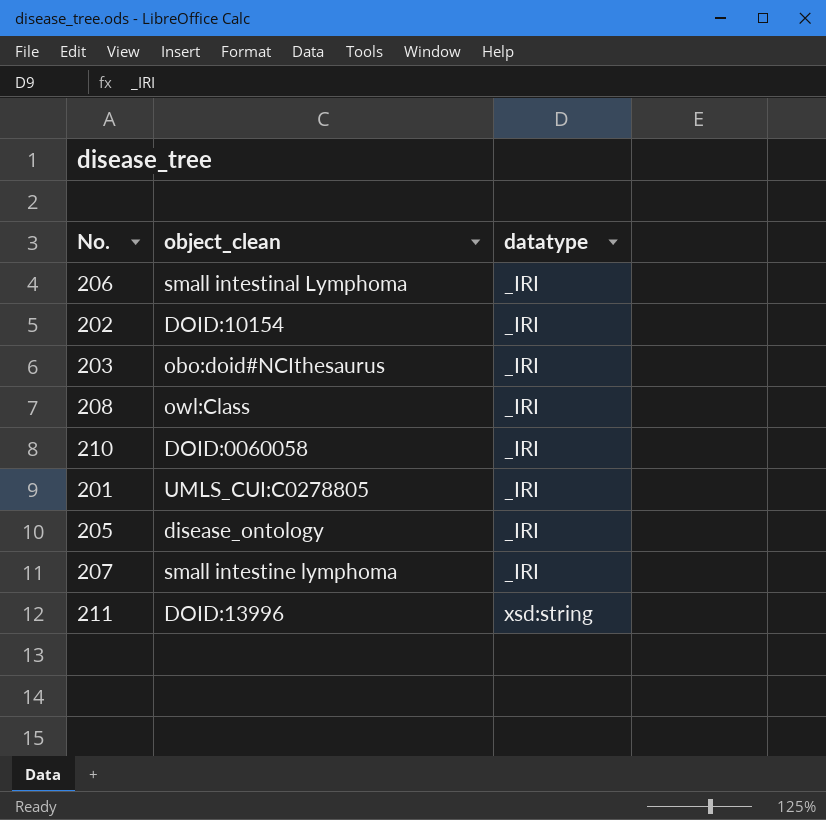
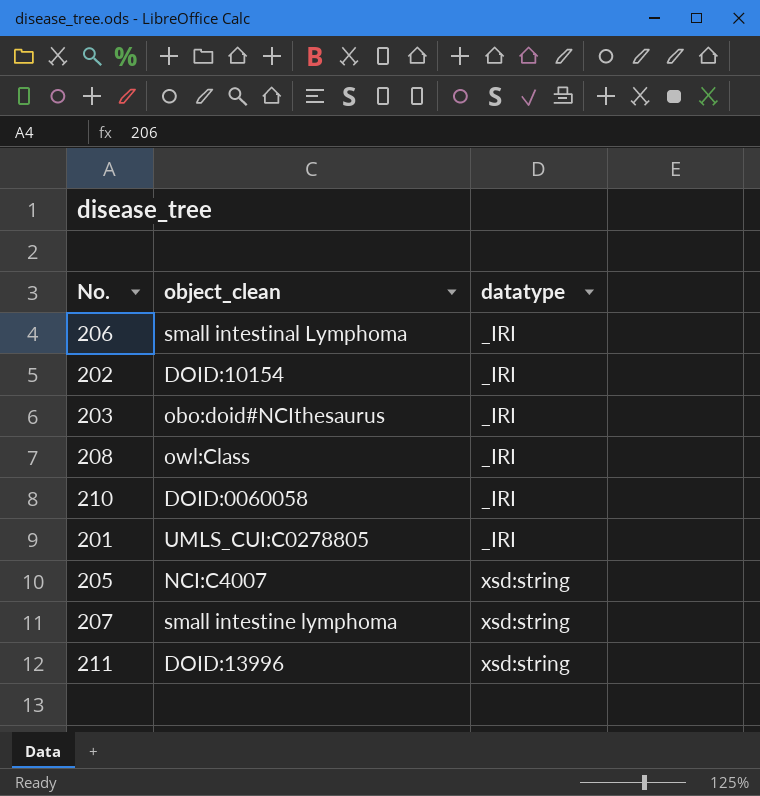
205 | object_clean: disease_ontology -> NCI:C4007
205 | datatype: _IRI -> xsd:string
207 | datatype: _IRI -> xsd:string

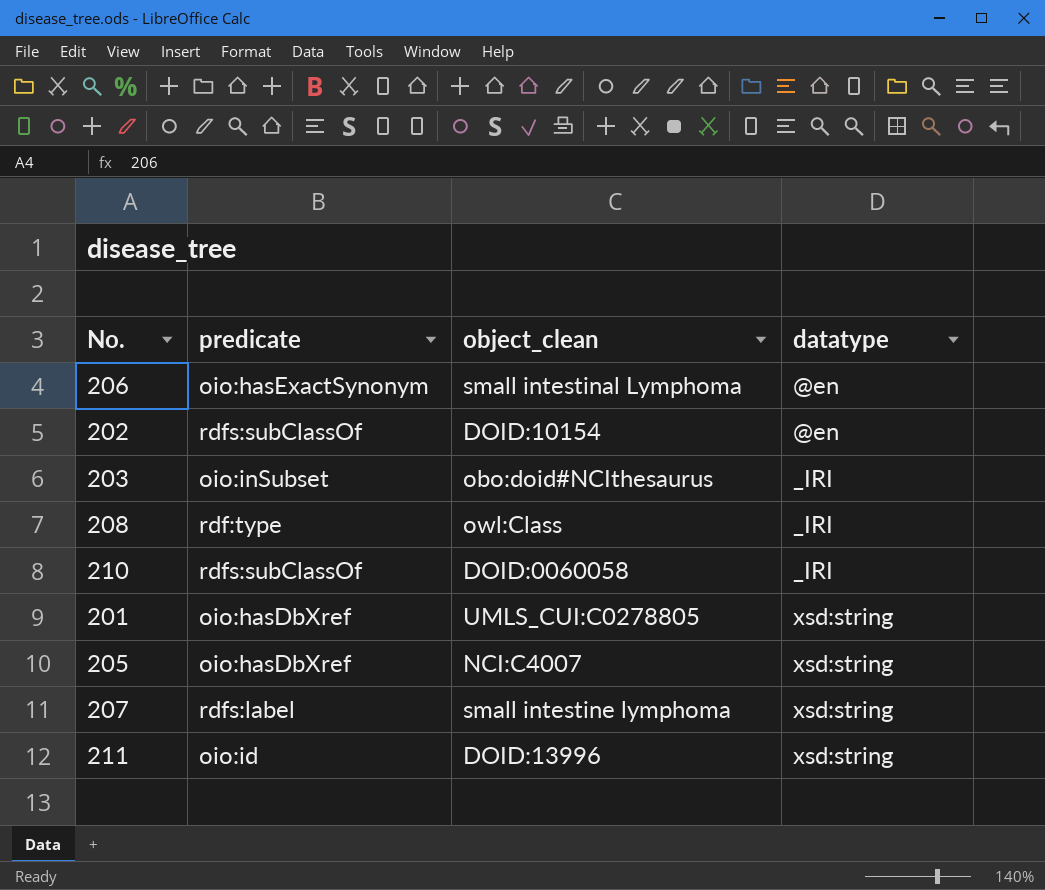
column predicate | position: none -> 2
206 | datatype: _IRI -> @en
202 | datatype: _IRI -> @en
201 | datatype: _IRI -> xsd:string

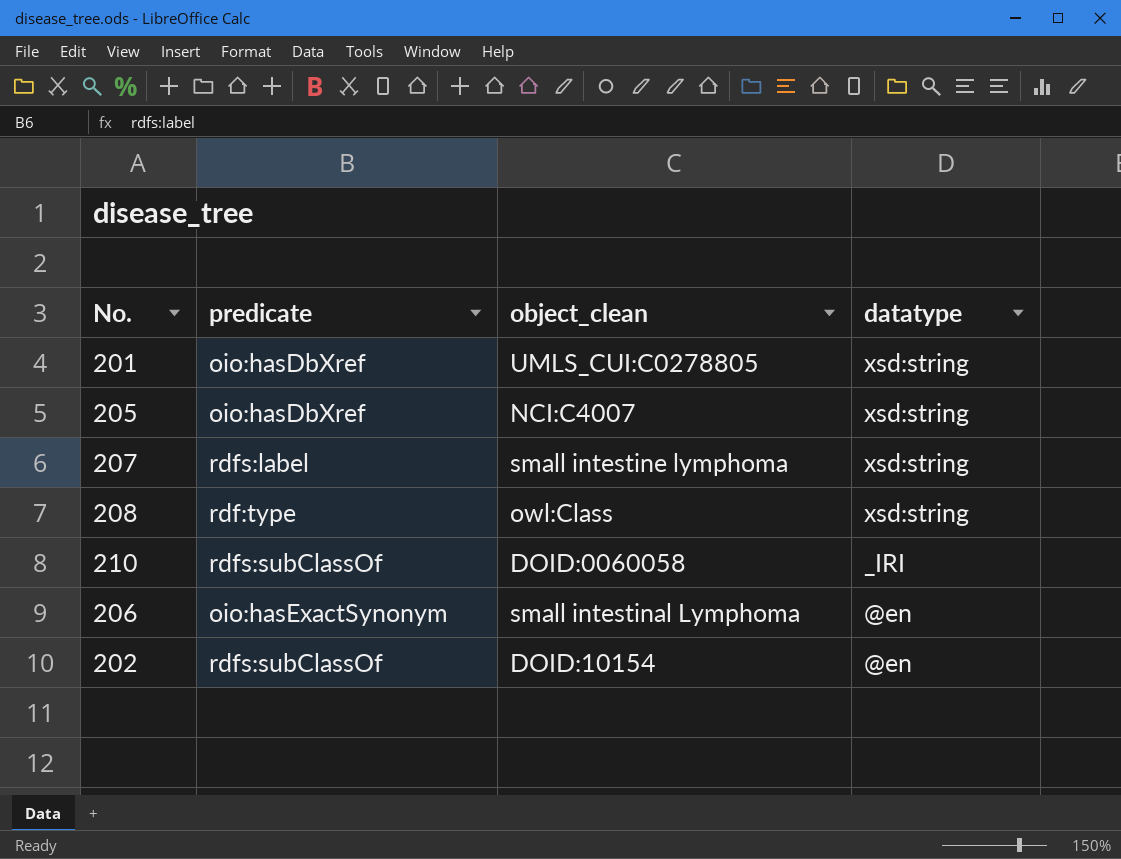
row order: datatype ascending -> datatype descending
row 203: oio:inSubset | obo:doid#NCIthesaurus | _IRI -> none
row 211: oio:id | DOID:13996 | xsd:string -> none
208 | datatype: _IRI -> xsd:string

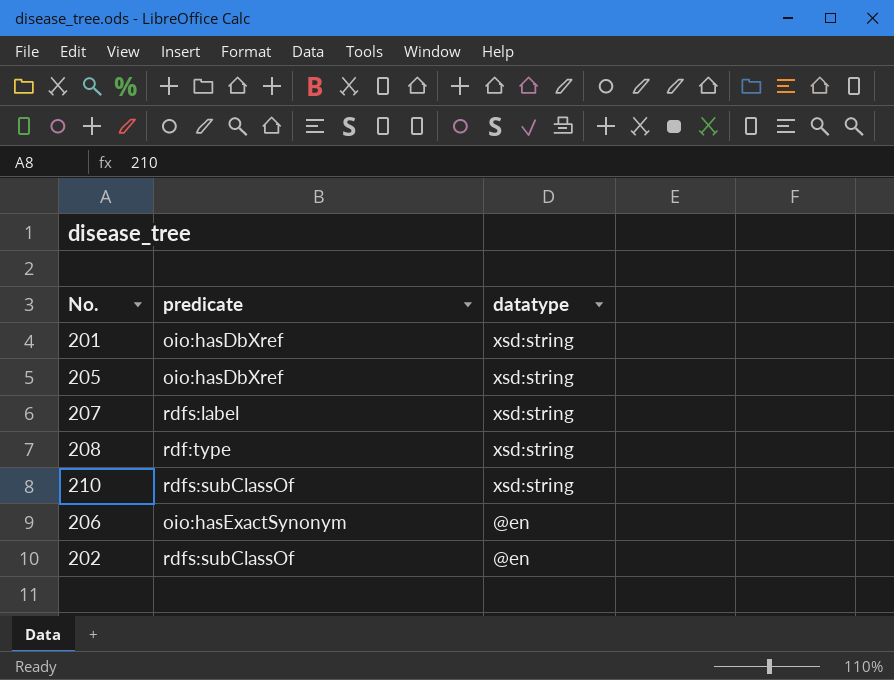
column object_clean | position: 3 -> none
210 | datatype: _IRI -> xsd:string

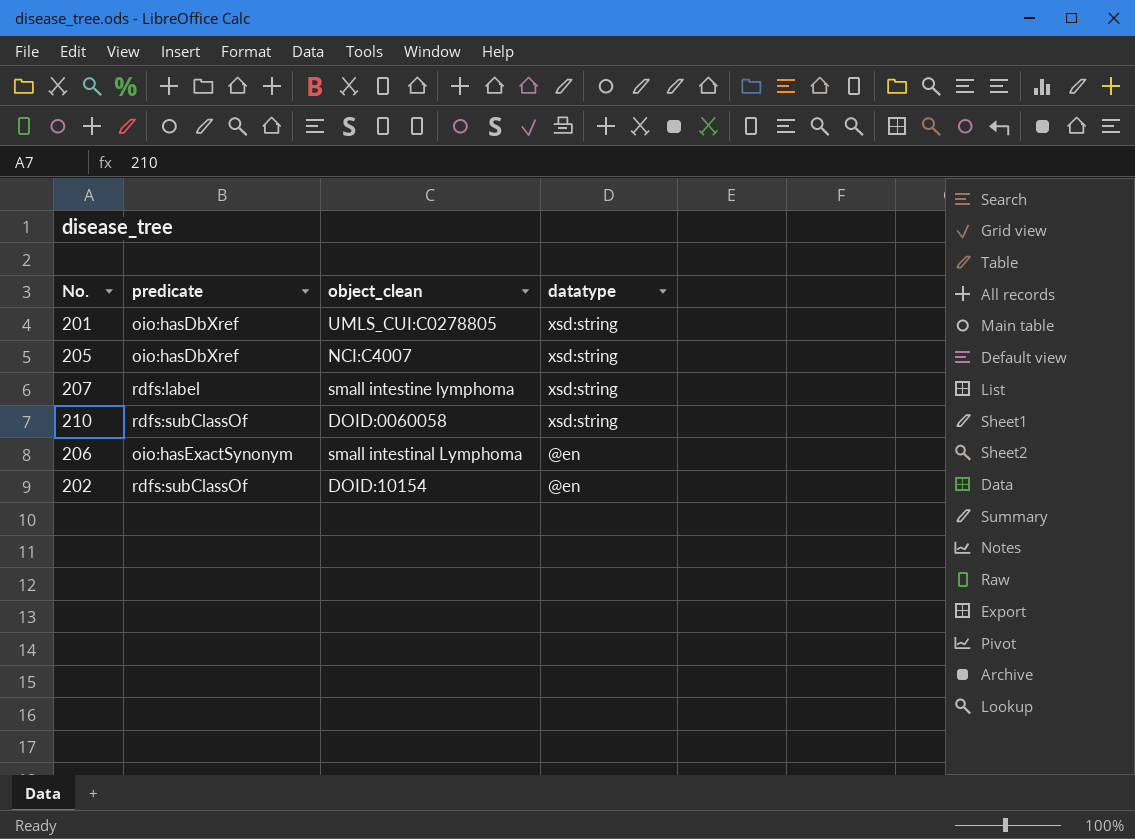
column object_clean | position: none -> 3
row 208: rdf:type | xsd:string -> none

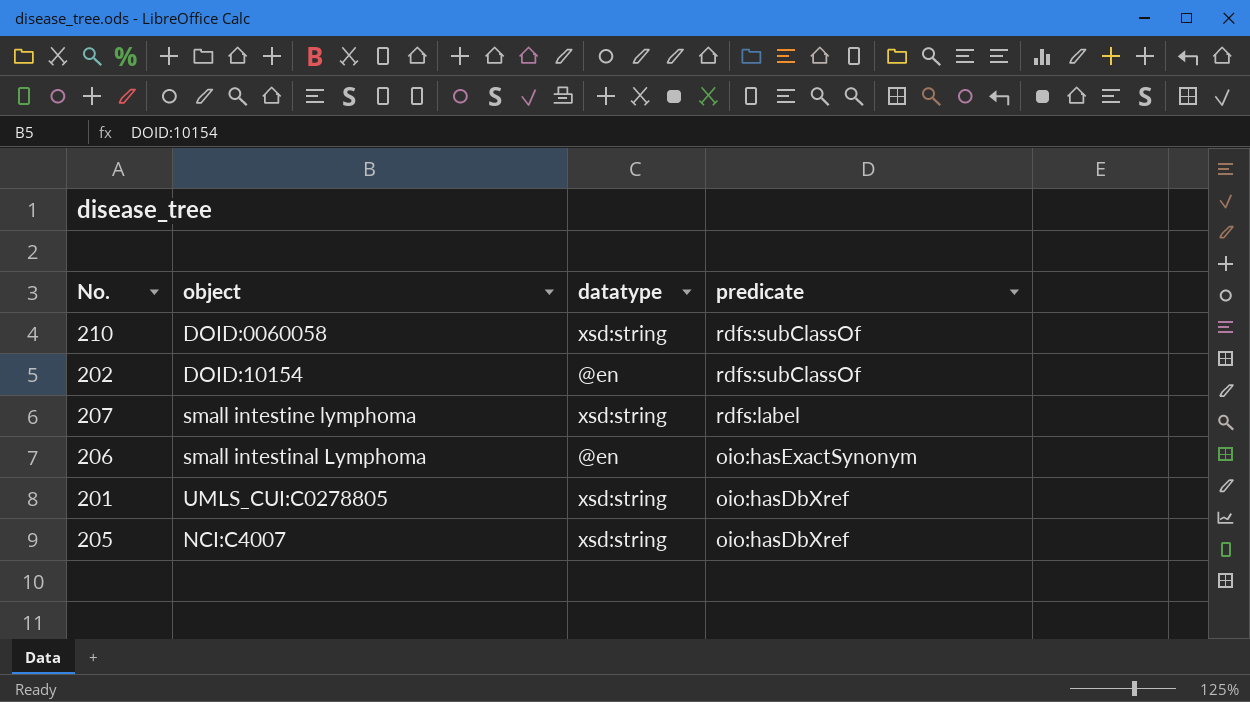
row order: datatype descending -> predicate descending
column name: object_clean -> object
column predicate | position: 2 -> 4

